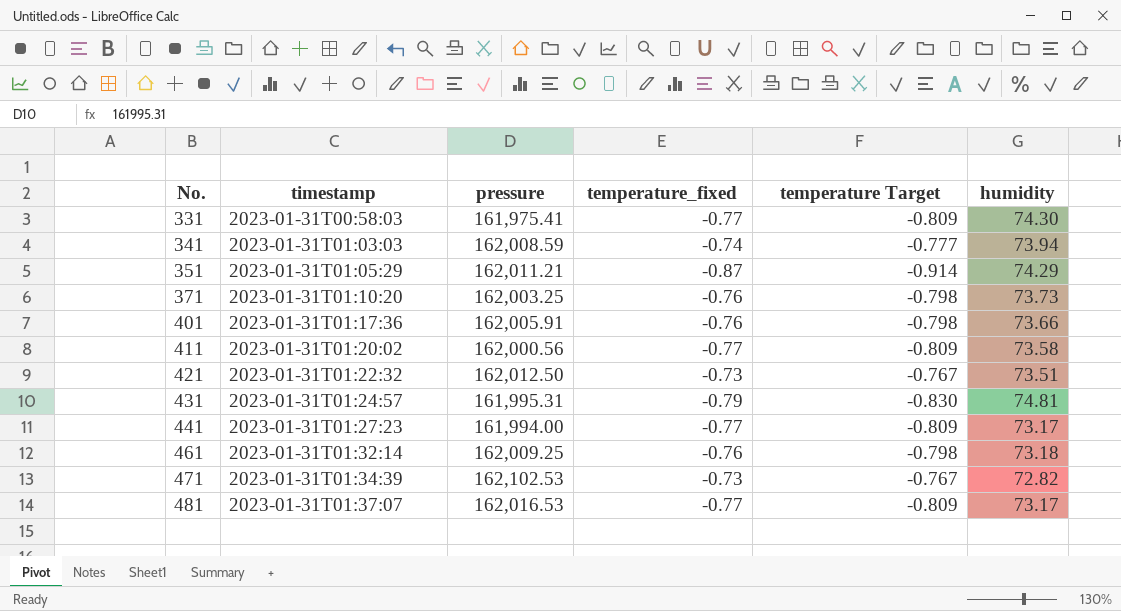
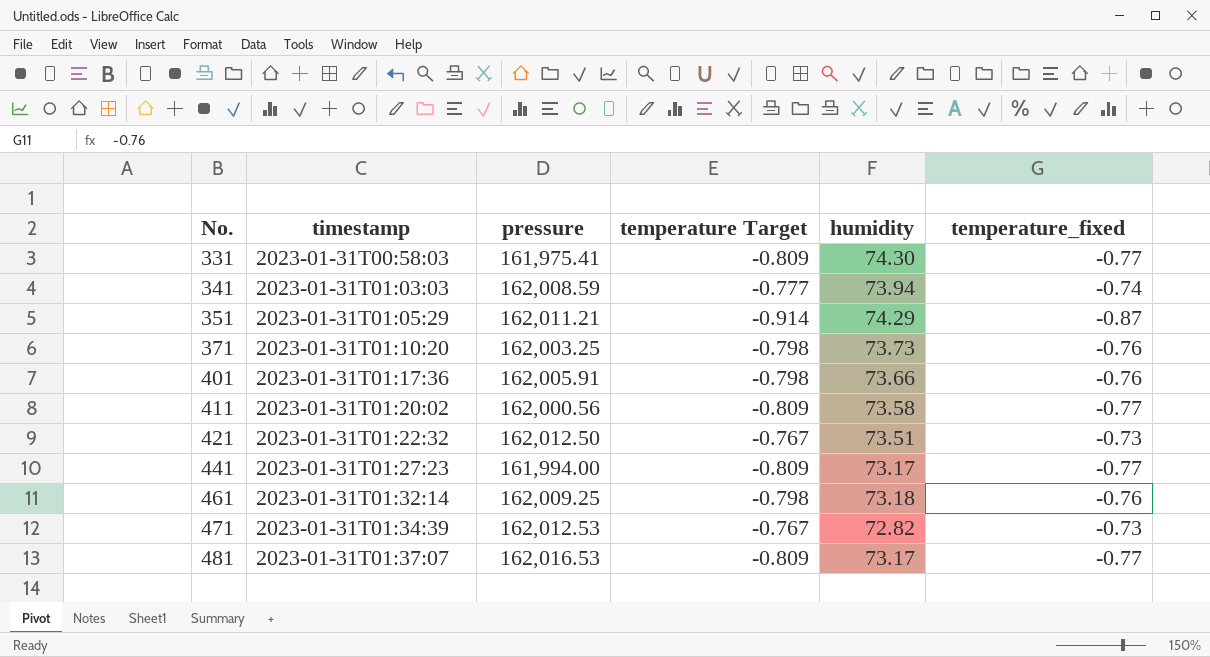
column temperature_fixed | position: 4 -> 6
row 431: 2023-01-31T01:24:57 | 161,995.31 | -0.79 | -0.830 | 74.81 -> none
471 | pressure: 162,102.53 -> 162,012.53

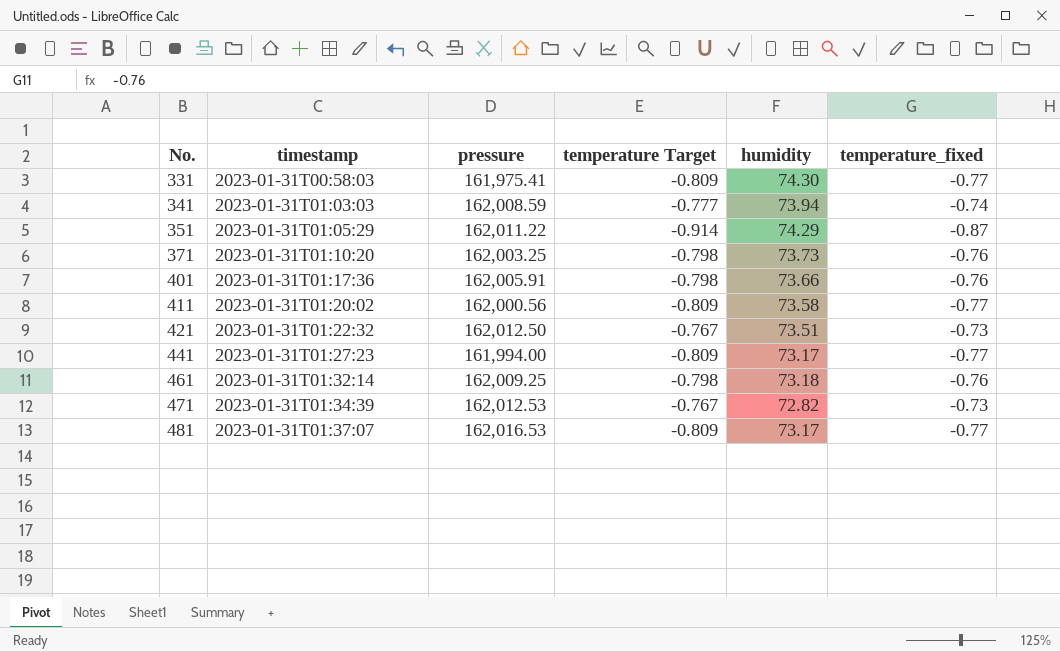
351 | pressure: 162,011.21 -> 162,011.22

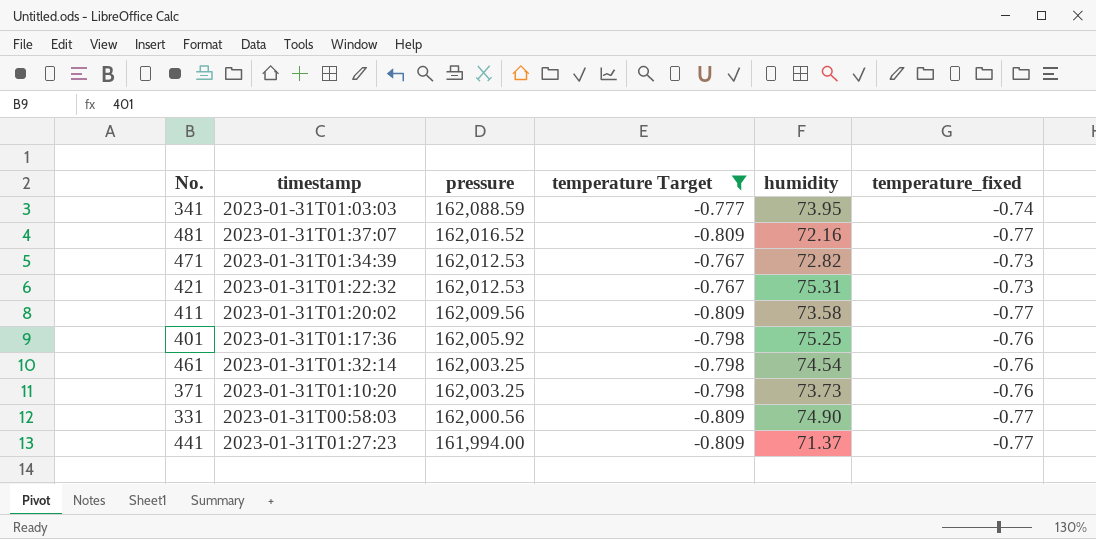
filter: none -> temperature Target != -0.914
row order: No. ascending -> pressure descending
341 | pressure: 162,008.59 -> 162,088.59
341 | humidity: 73.94 -> 73.95
481 | pressure: 162,016.53 -> 162,016.52
481 | humidity: 73.17 -> 72.16
421 | pressure: 162,012.50 -> 162,012.53
421 | humidity: 73.51 -> 75.31
411 | pressure: 162,000.56 -> 162,009.56
401 | pressure: 162,005.91 -> 162,005.92
401 | humidity: 73.66 -> 75.25
461 | pressure: 162,009.25 -> 162,003.25
461 | humidity: 73.18 -> 74.54
331 | pressure: 161,975.41 -> 162,000.56
331 | humidity: 74.30 -> 74.90
441 | humidity: 73.17 -> 71.37

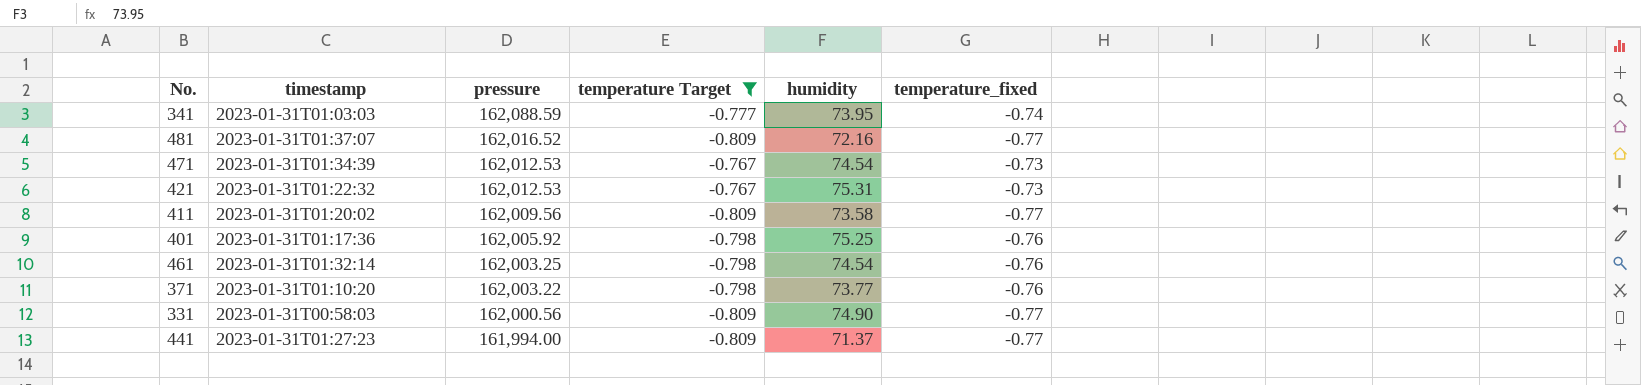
471 | humidity: 72.82 -> 74.54
371 | pressure: 162,003.25 -> 162,003.22
371 | humidity: 73.73 -> 73.77

